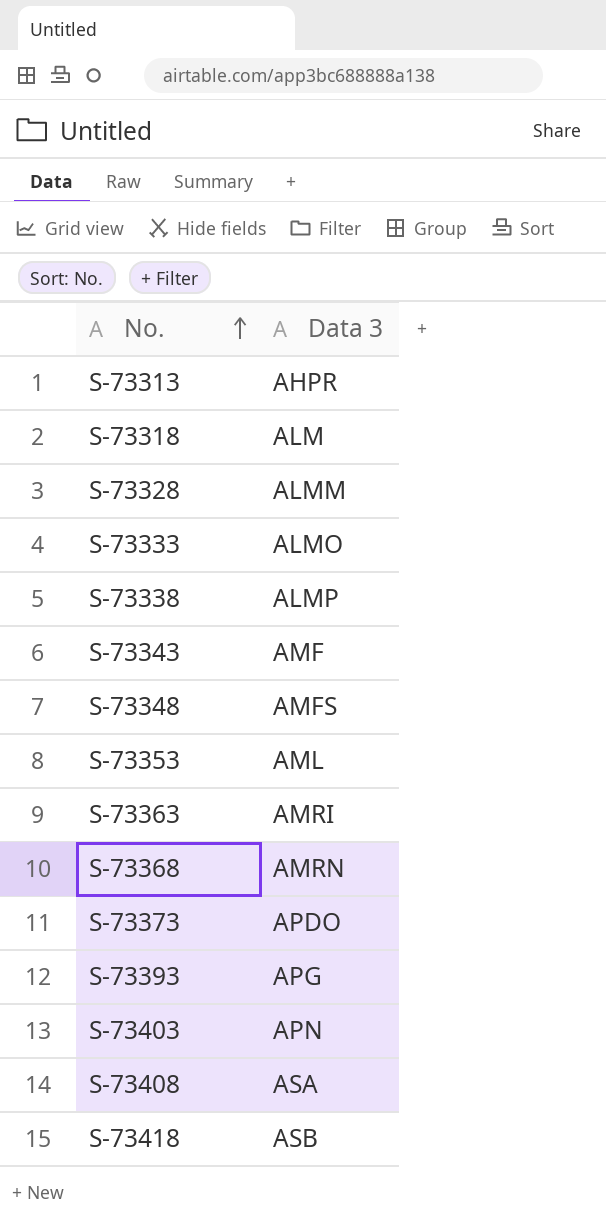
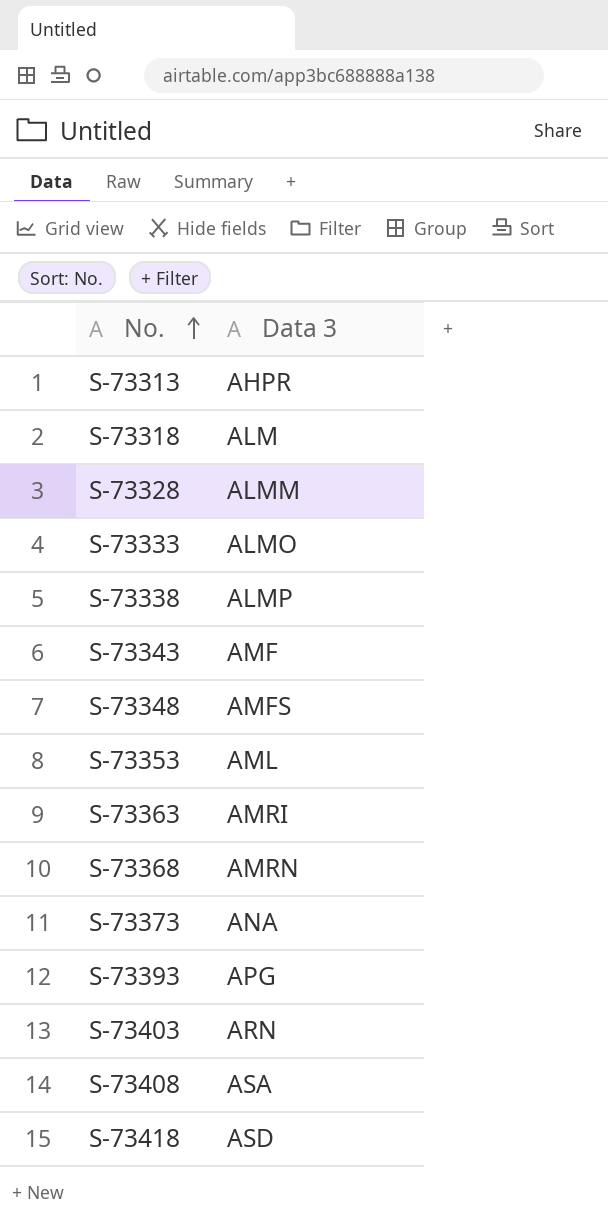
S-73373 | Data 3: APDO -> ANA
S-73403 | Data 3: APN -> ARN
S-73418 | Data 3: ASB -> ASD

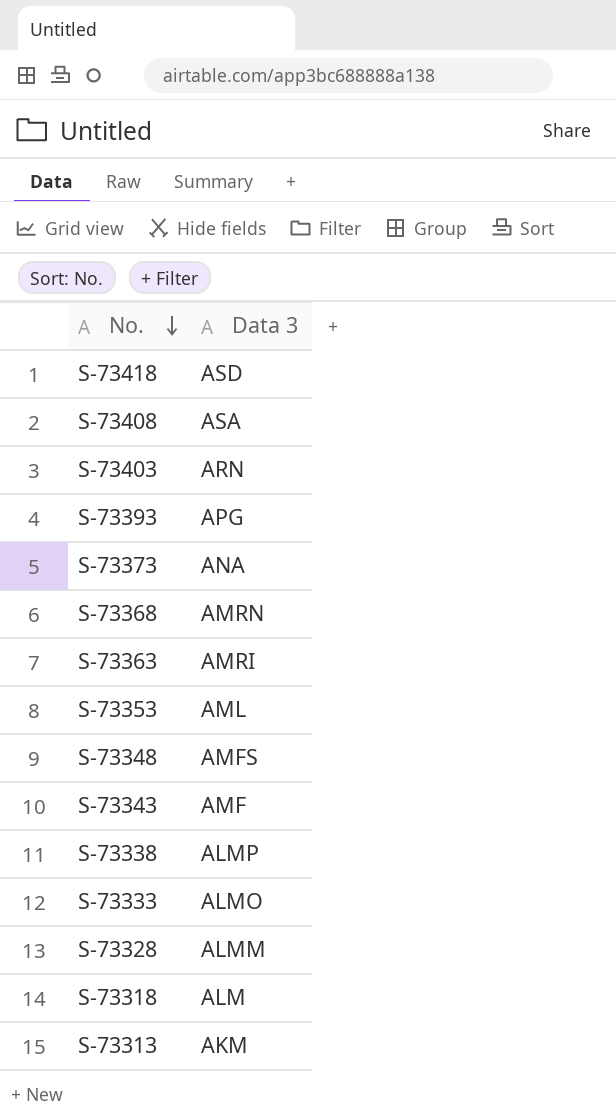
row order: No. ascending -> No. descending
S-73313 | Data 3: AHPR -> AKM

